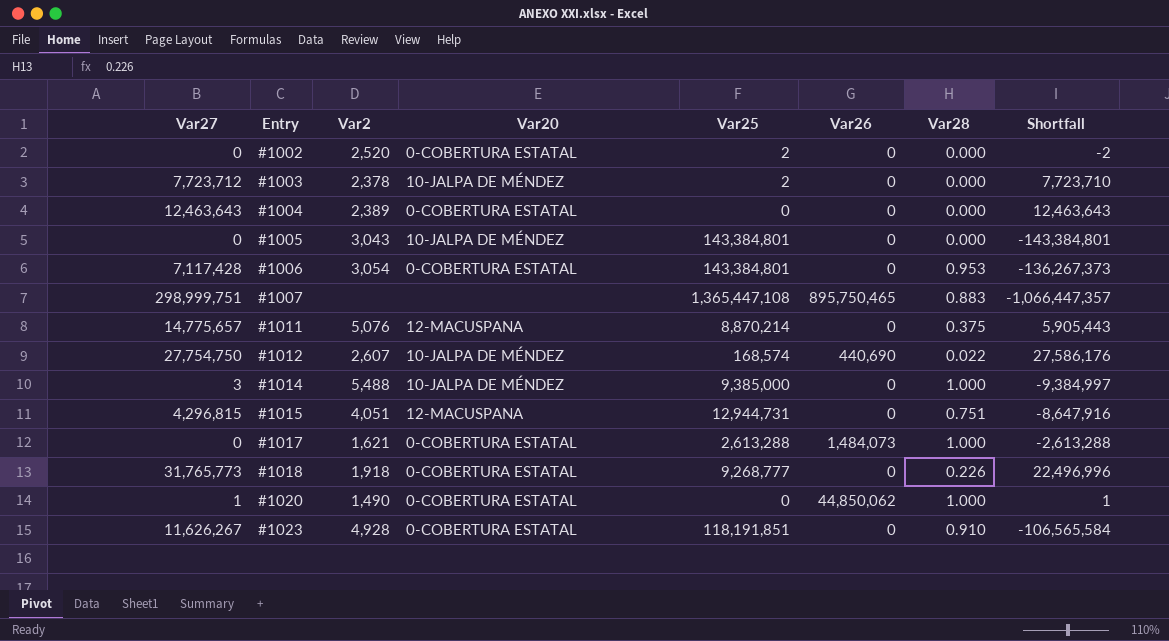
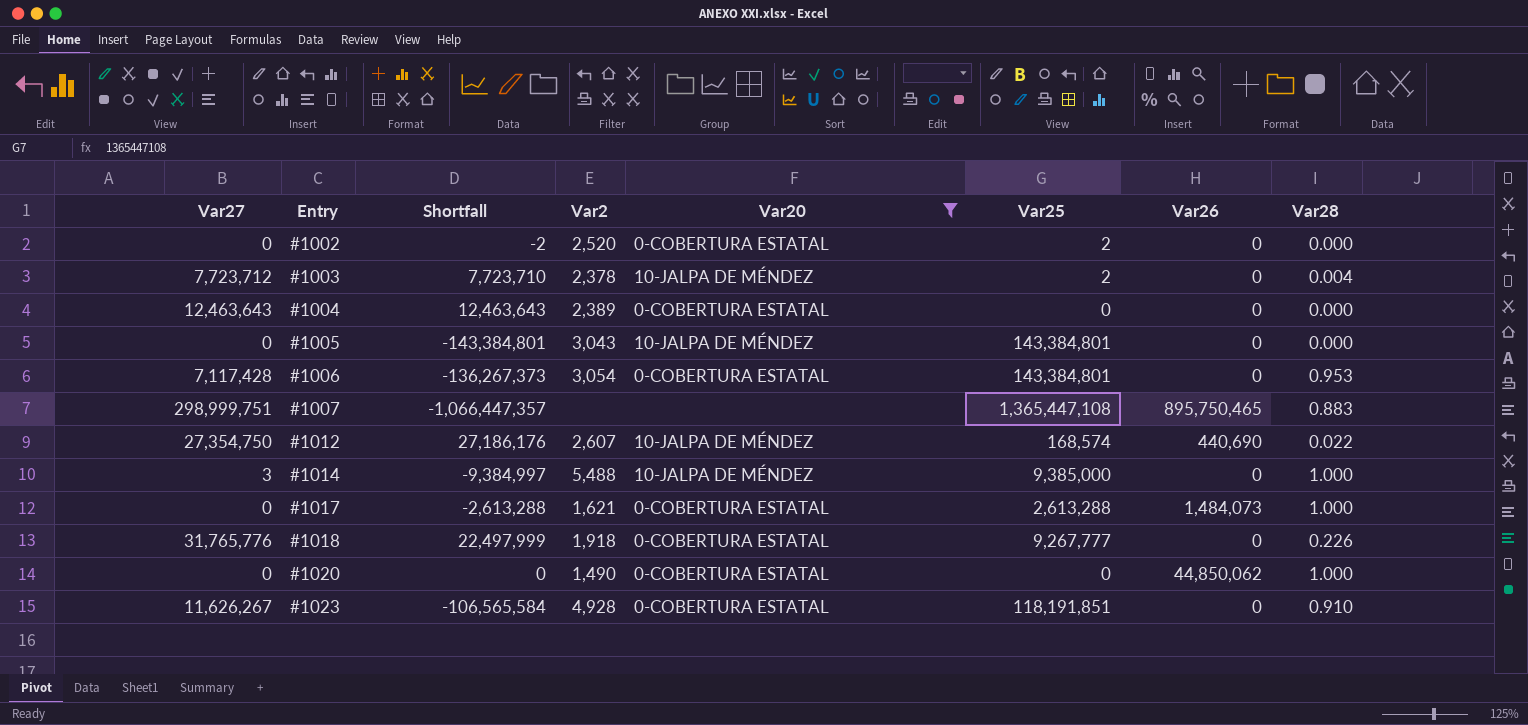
filter: none -> Var20 != 12-MACUSPANA
column Shortfall | position: 8 -> 3
#1003 | Var28: 0.000 -> 0.004
#1012 | Var27: 27,754,750 -> 27,354,750
#1012 | Shortfall: 27,586,176 -> 27,186,176
#1018 | Var27: 31,765,773 -> 31,765,776
#1018 | Shortfall: 22,496,996 -> 22,497,999
#1018 | Var25: 9,268,777 -> 9,267,777
#1020 | Var27: 1 -> 0
#1020 | Shortfall: 1 -> 0

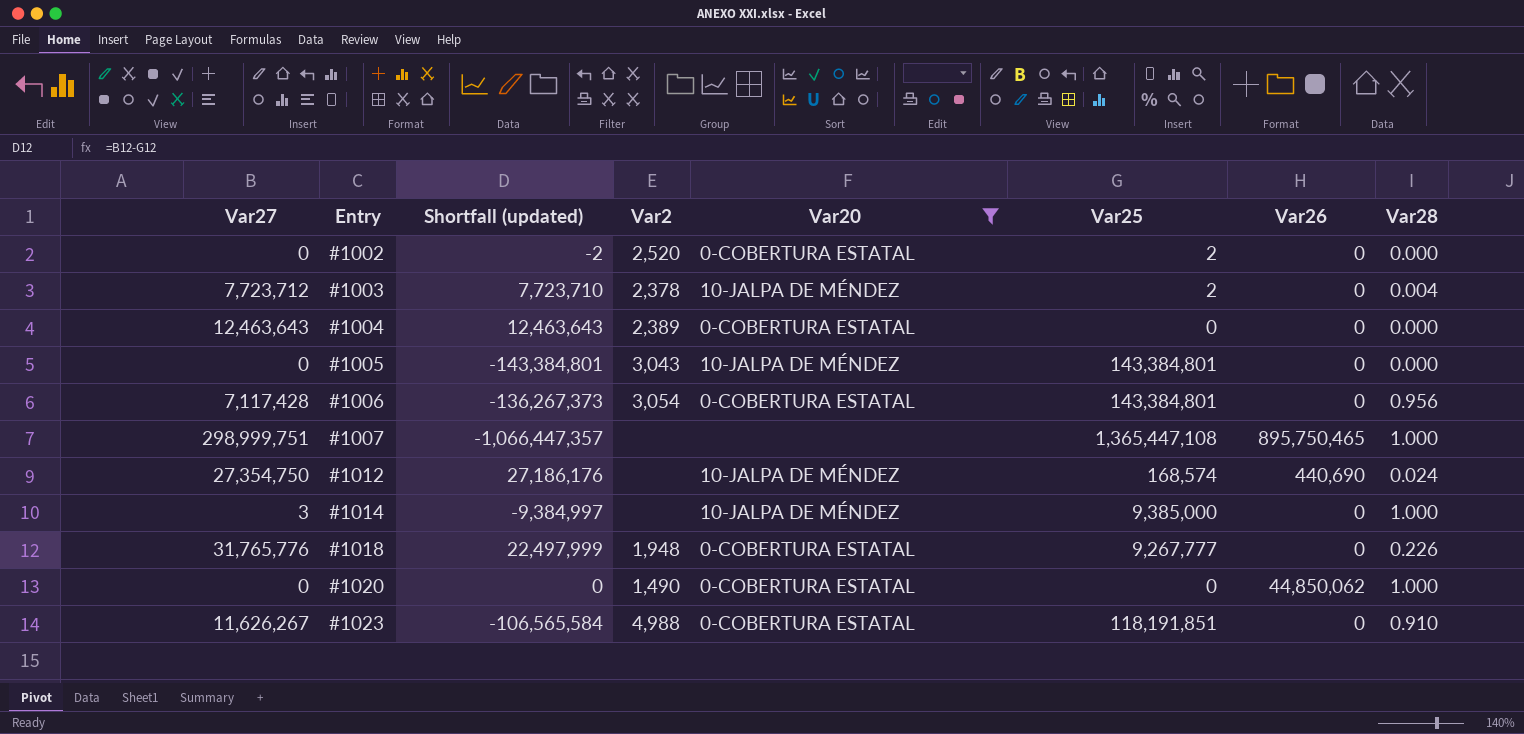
column name: Shortfall -> Shortfall (updated)
row #1017: 0 | -2,613,288 | 1,621 | 0-COBERTURA ESTATAL | 2,613,288 | 1,484,073 | 1.000 -> none
#1006 | Var28: 0.953 -> 0.956
#1007 | Var28: 0.883 -> 1.000
#1012 | Var2: 2,607 -> none
#1012 | Var28: 0.022 -> 0.024
#1014 | Var2: 5,488 -> none
#1018 | Var2: 1,918 -> 1,948
#1023 | Var2: 4,928 -> 4,988

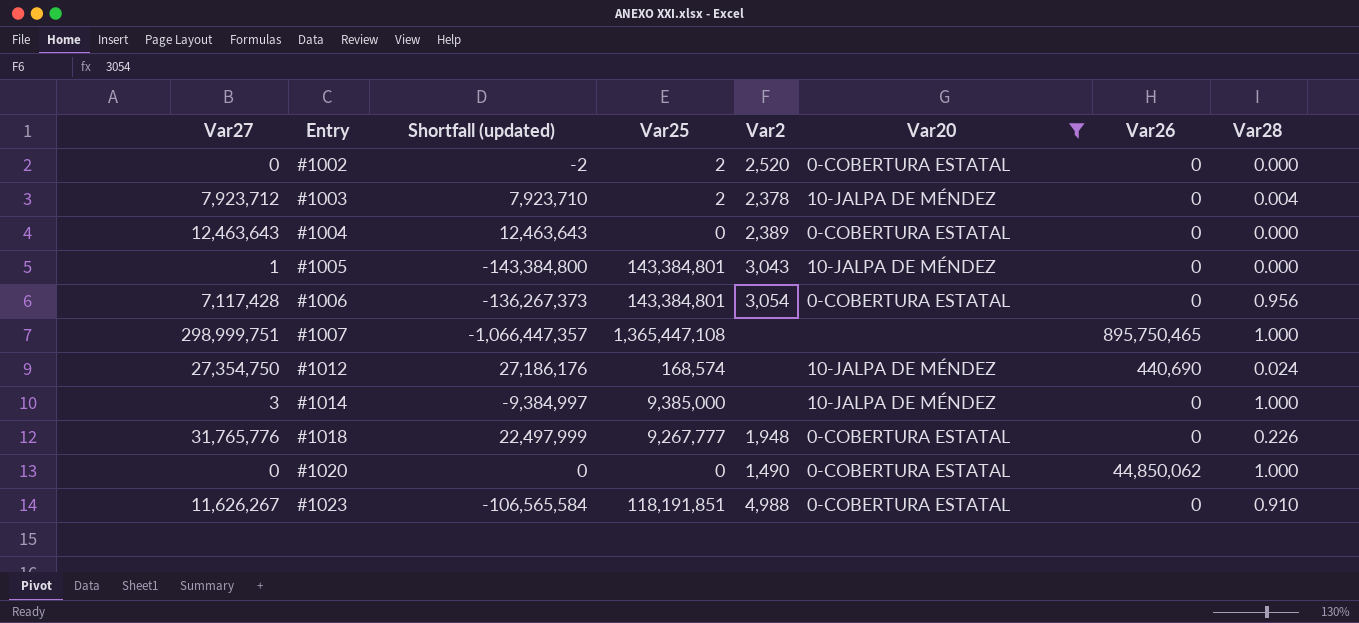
column Var25 | position: 6 -> 4
#1003 | Var27: 7,723,712 -> 7,923,712
#1003 | Shortfall (updated): 7,723,710 -> 7,923,710
#1005 | Var27: 0 -> 1
#1005 | Shortfall (updated): -143,384,801 -> -143,384,800

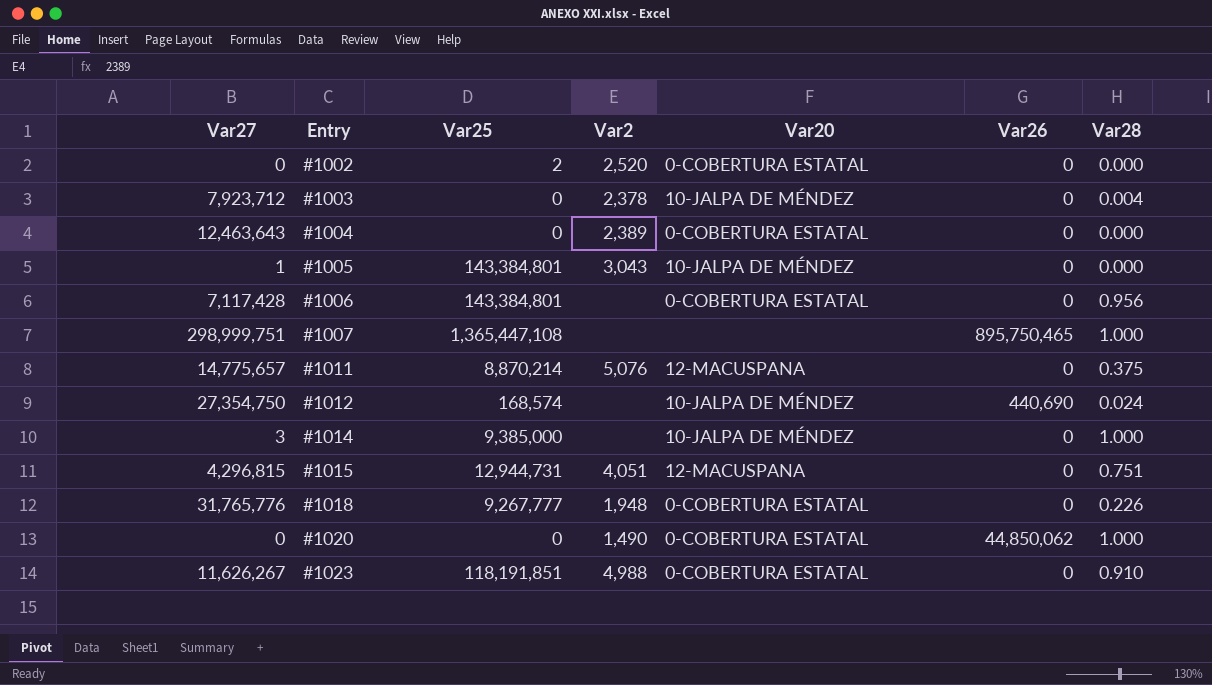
filter: Var20 != 12-MACUSPANA -> none
column Shortfall (updated) | formula: [Var27] - [Var25] -> none
#1003 | Var25: 2 -> 0
#1006 | Var2: 3,054 -> none

